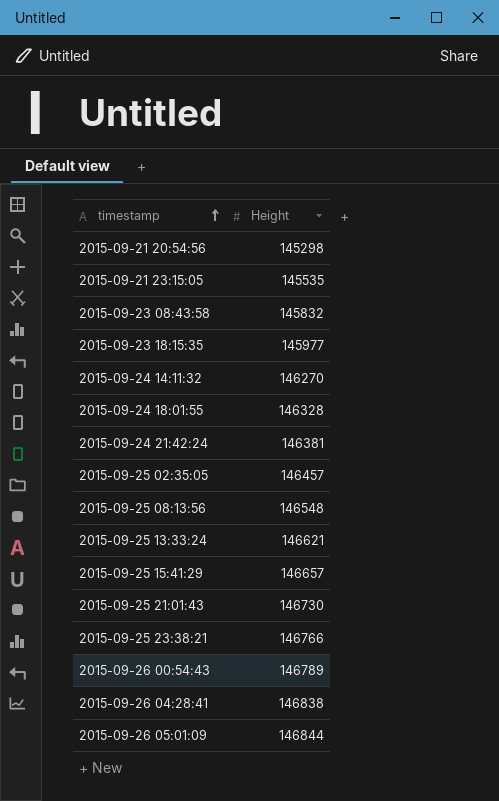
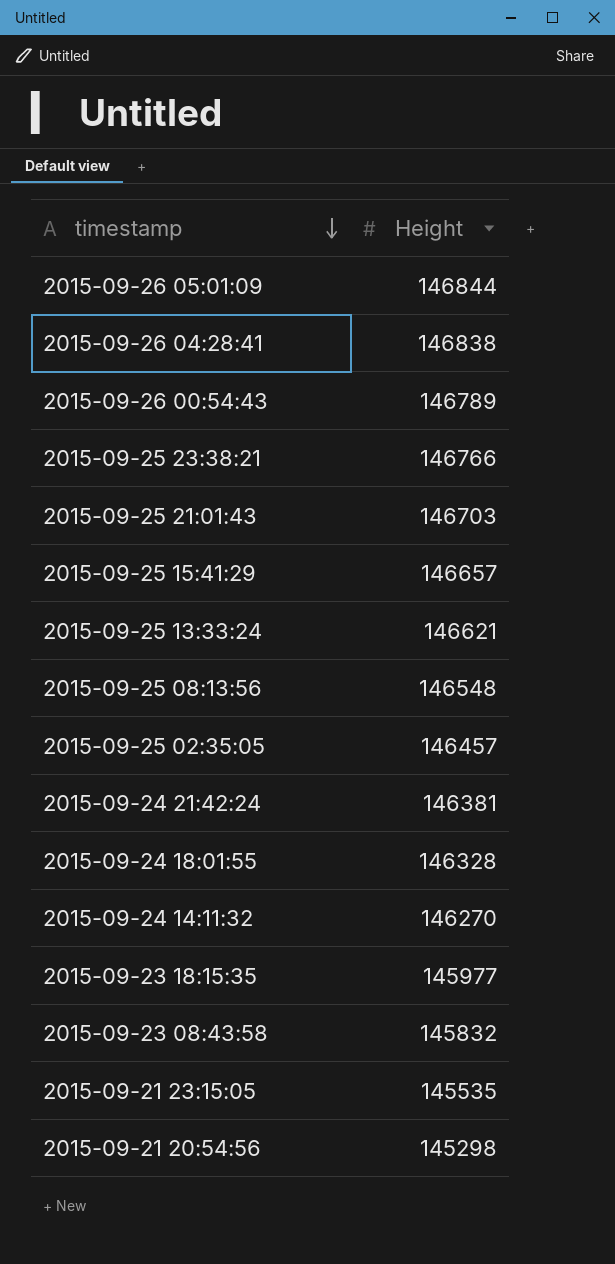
row order: timestamp ascending -> timestamp descending
2015-09-25 21:01:43 | Height: 146730 -> 146703

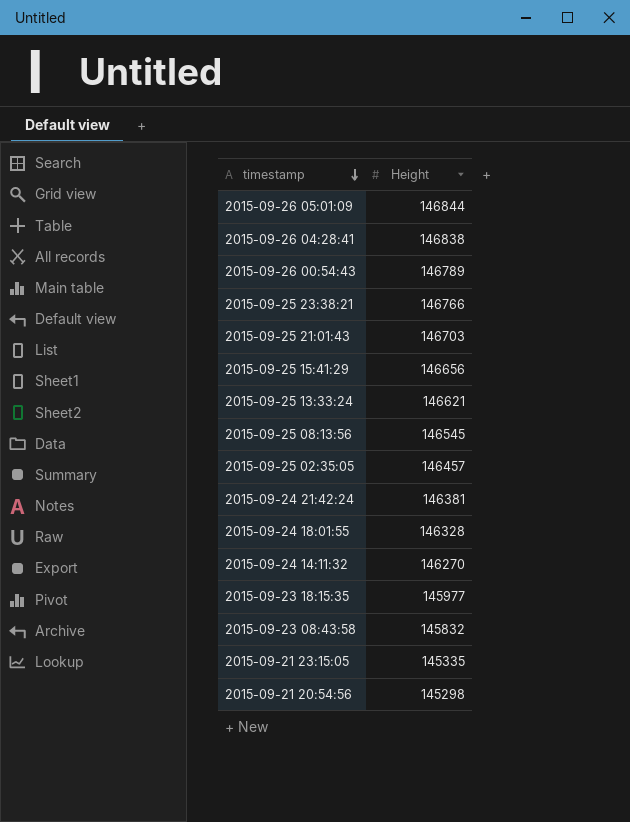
2015-09-25 15:41:29 | Height: 146657 -> 146656
2015-09-25 08:13:56 | Height: 146548 -> 146545
2015-09-21 23:15:05 | Height: 145535 -> 145335

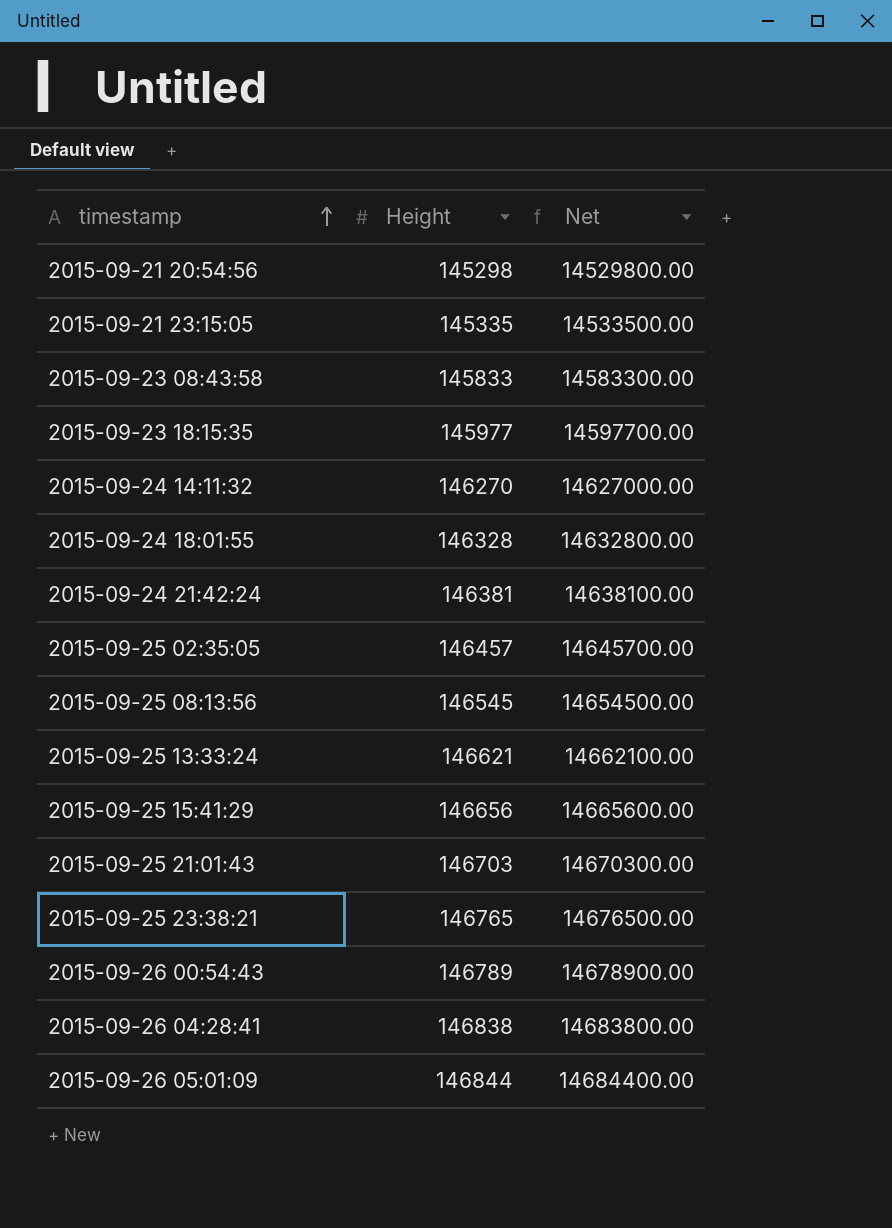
row order: timestamp descending -> timestamp ascending
column Net | formula: none -> [Height] * 100
2015-09-23 08:43:58 | Height: 145832 -> 145833
2015-09-25 23:38:21 | Height: 146766 -> 146765

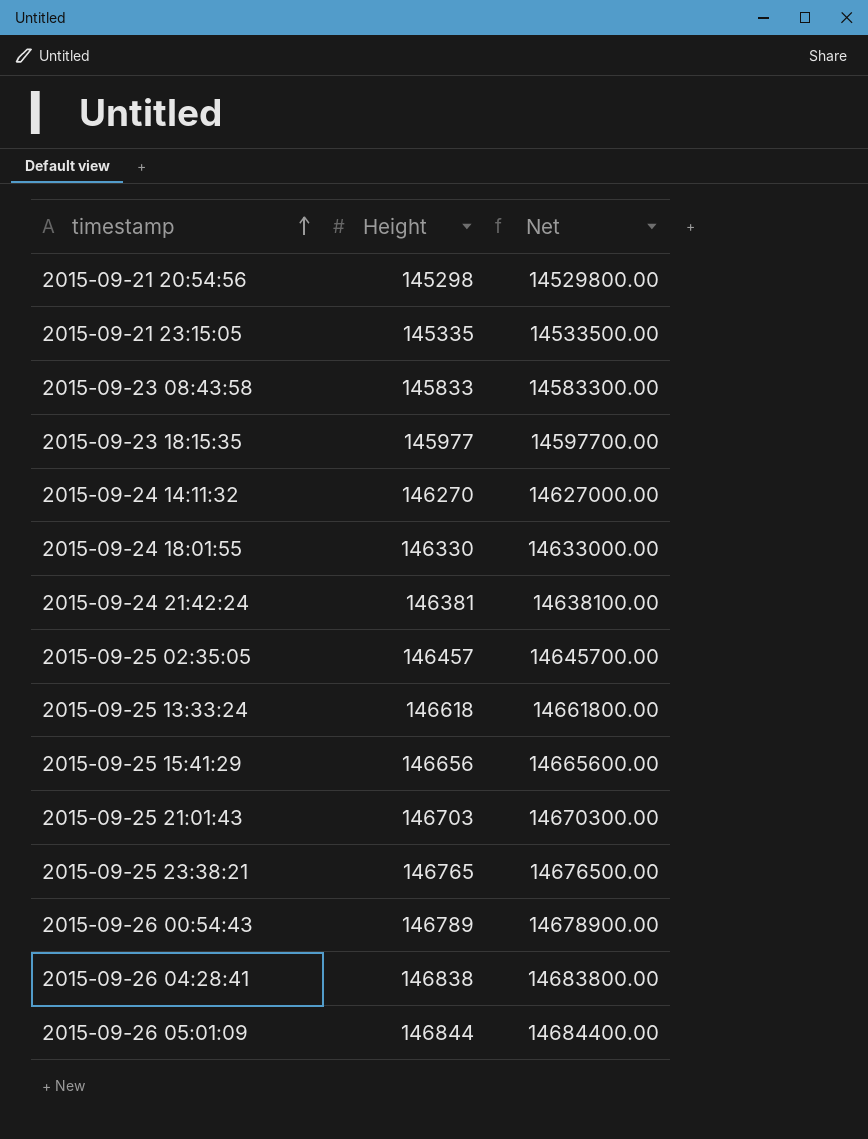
row 2015-09-25 08:13:56: 146545 | 14654500.00 -> none
2015-09-24 18:01:55 | Height: 146328 -> 146330
2015-09-24 18:01:55 | Net: 14632800.00 -> 14633000.00
2015-09-25 13:33:24 | Height: 146621 -> 146618
2015-09-25 13:33:24 | Net: 14662100.00 -> 14661800.00

